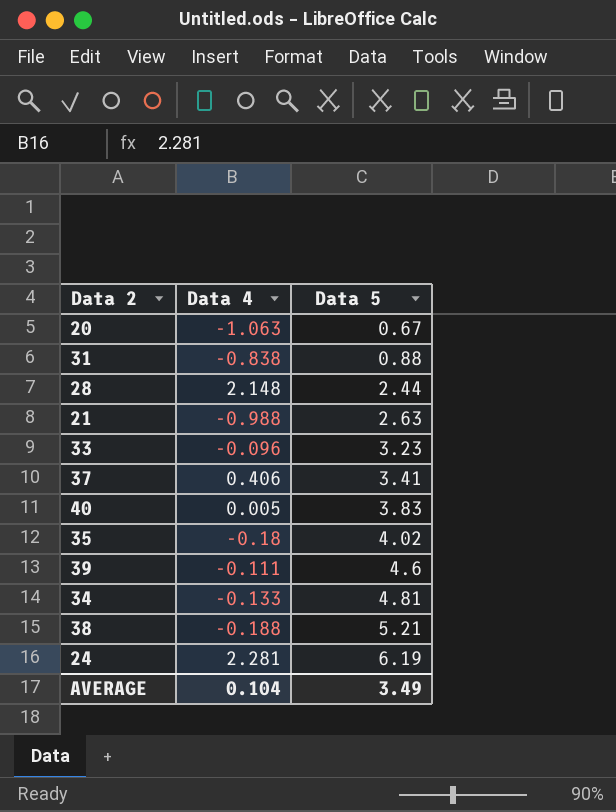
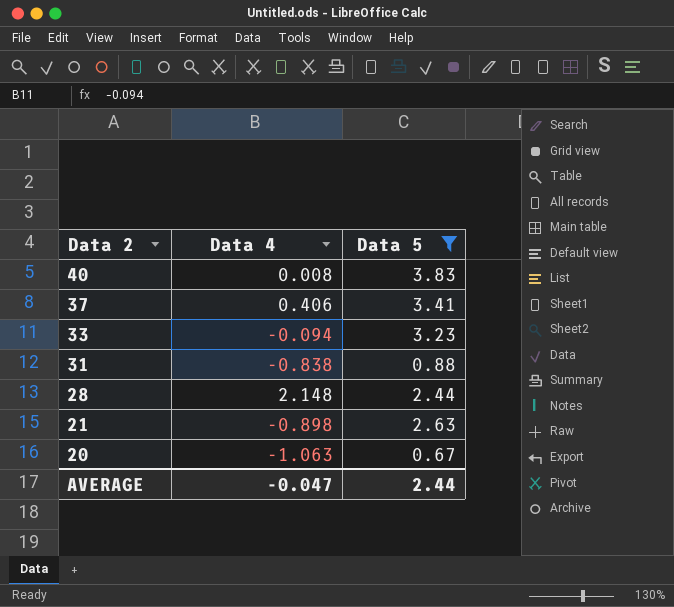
filter: none -> Data 5 <= 3.83
row order: Data 5 ascending -> Data 2 descending
40 | Data 4: 0.005 -> 0.008
33 | Data 4: -0.096 -> -0.094
21 | Data 4: -0.988 -> -0.898
AVERAGE | Data 4: 0.104 -> -0.047
AVERAGE | Data 5: 3.49 -> 2.44

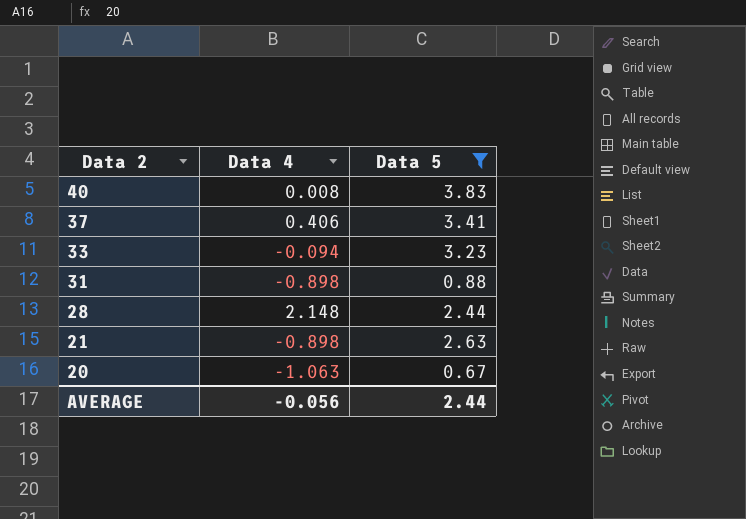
31 | Data 4: -0.838 -> -0.898
AVERAGE | Data 4: -0.047 -> -0.056

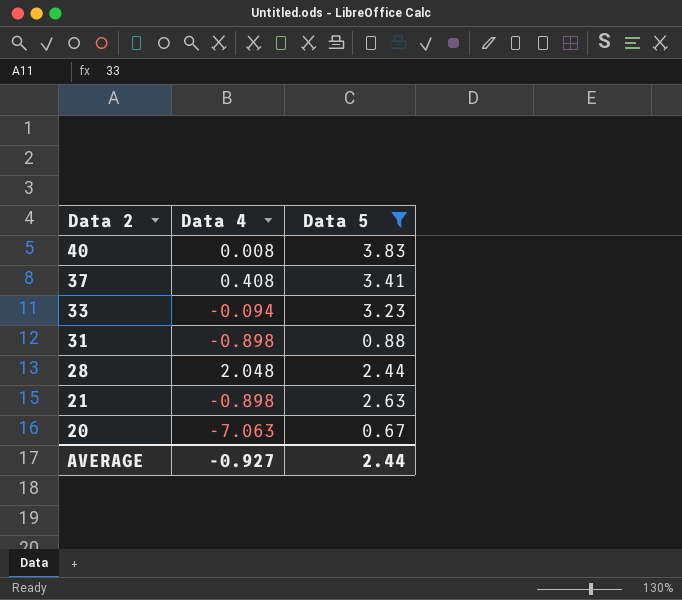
37 | Data 4: 0.406 -> 0.408
28 | Data 4: 2.148 -> 2.048
20 | Data 4: -1.063 -> -7.063
AVERAGE | Data 4: -0.056 -> -0.927

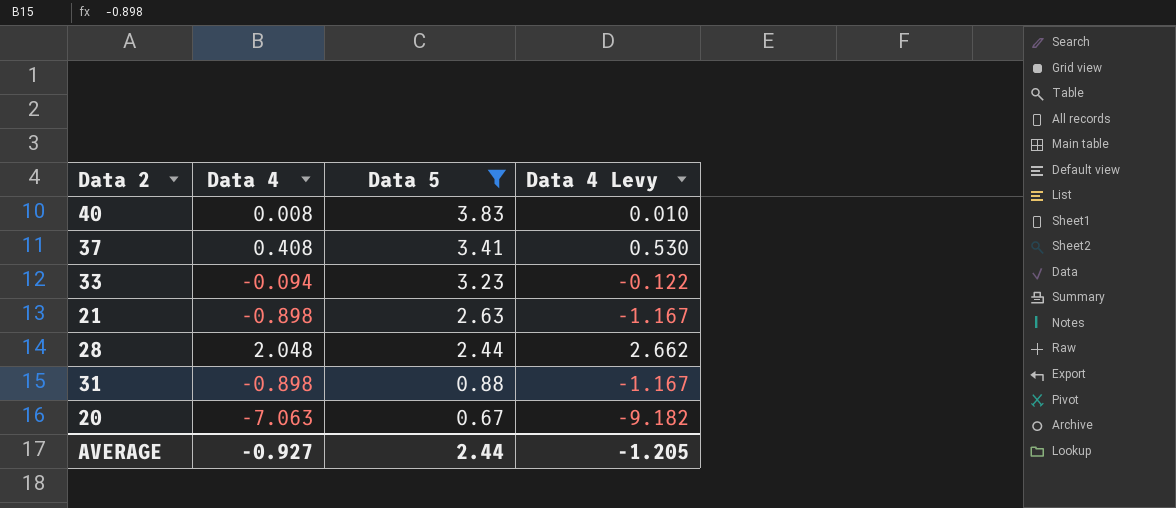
row order: Data 2 descending -> Data 5 descending
column Data 4 Levy | formula: none -> [Data 4] * 1.3

